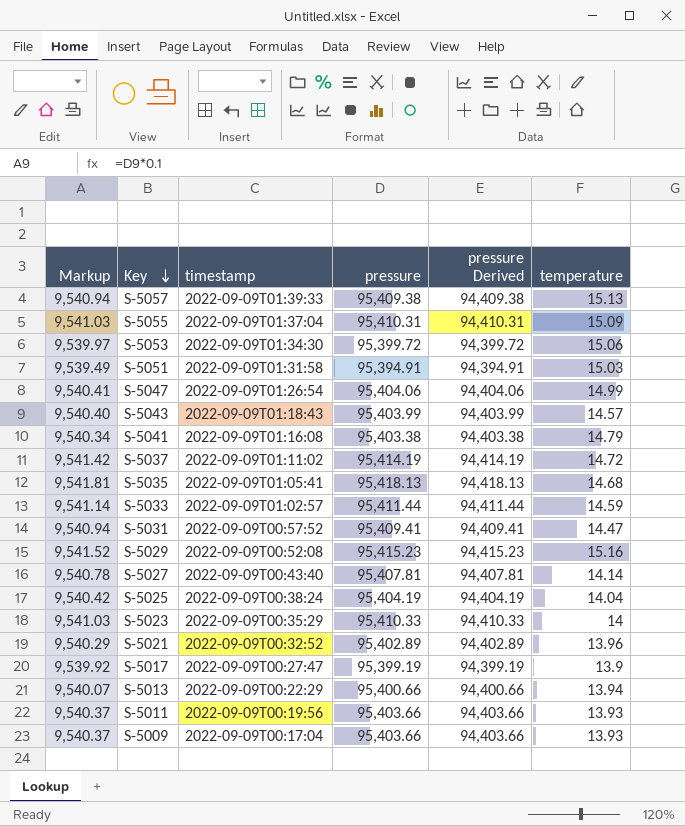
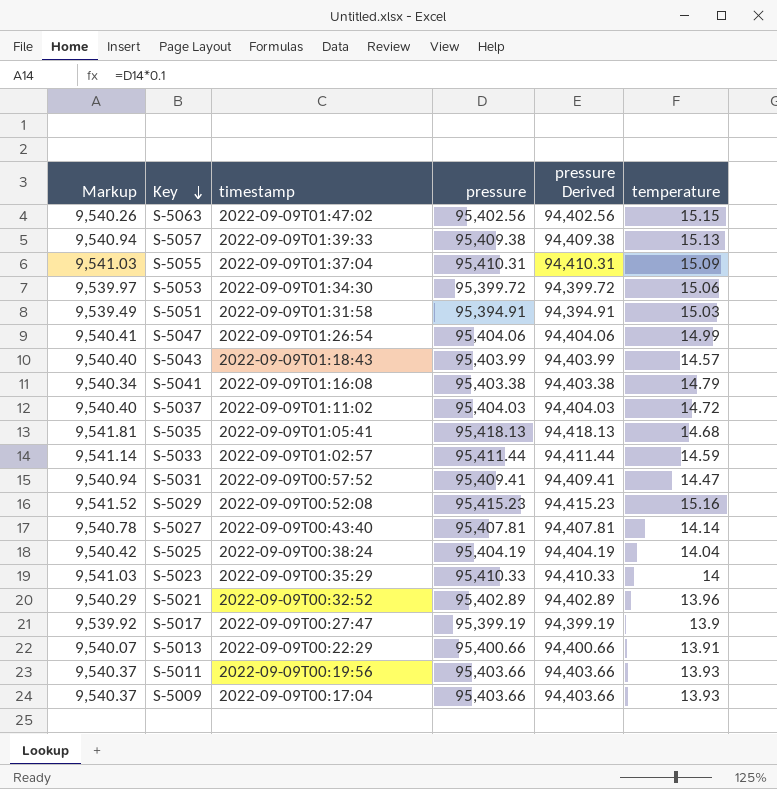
row S-5063: none -> 9,540.26 | 2022-09-09T01:47:02 | 95,402.56 | 94,402.56 | 15.15
S-5037 | Markup: 9,541.42 -> 9,540.40
S-5037 | pressure: 95,414.19 -> 95,404.03
S-5037 | pressure Derived: 94,414.19 -> 94,404.03
S-5013 | temperature: 13.94 -> 13.91

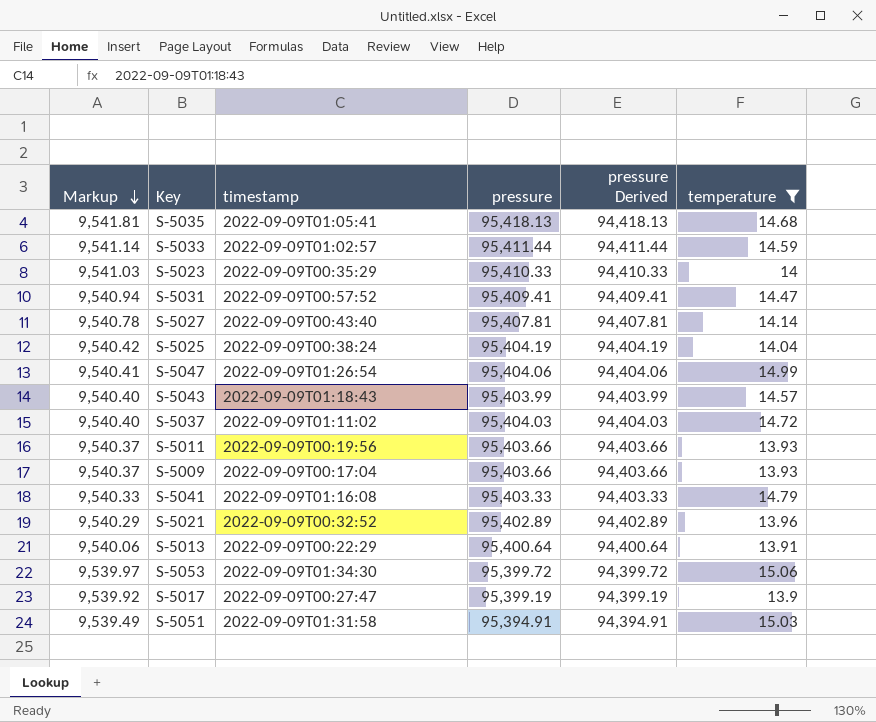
filter: none -> temperature <= 15.06
row order: Key descending -> Markup descending
S-5041 | Markup: 9,540.34 -> 9,540.33
S-5041 | pressure: 95,403.38 -> 95,403.33
S-5041 | pressure Derived: 94,403.38 -> 94,403.33
S-5013 | Markup: 9,540.07 -> 9,540.06
S-5013 | pressure: 95,400.66 -> 95,400.64
S-5013 | pressure Derived: 94,400.66 -> 94,400.64

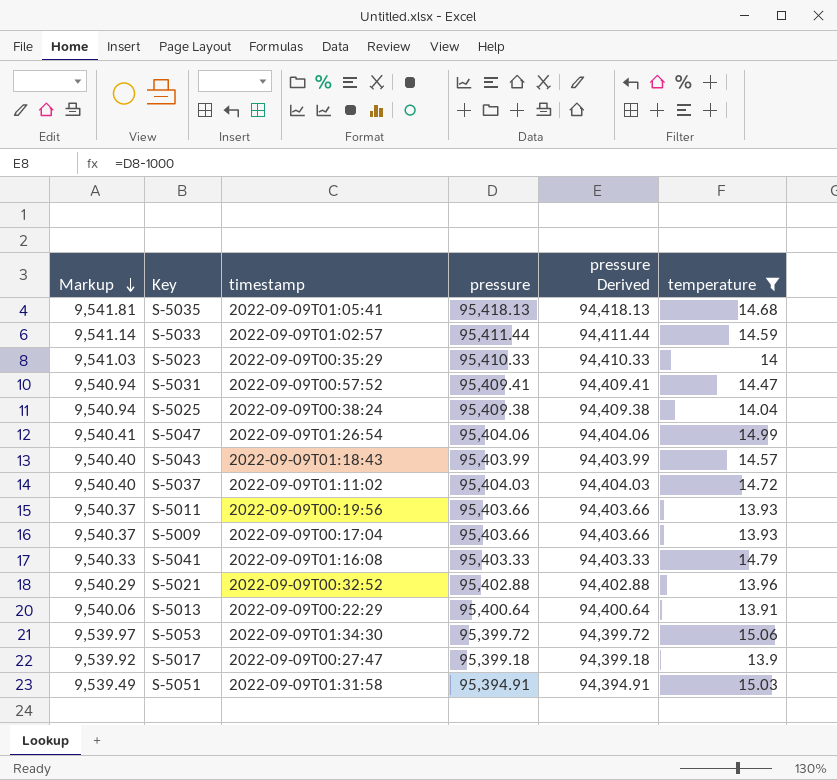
row S-5027: 9,540.78 | 2022-09-09T00:43:40 | 95,407.81 | 94,407.81 | 14.14 -> none
S-5025 | Markup: 9,540.42 -> 9,540.94
S-5025 | pressure: 95,404.19 -> 95,409.38
S-5025 | pressure Derived: 94,404.19 -> 94,409.38
S-5021 | pressure: 95,402.89 -> 95,402.88
S-5021 | pressure Derived: 94,402.89 -> 94,402.88
S-5017 | pressure: 95,399.19 -> 95,399.18
S-5017 | pressure Derived: 94,399.19 -> 94,399.18

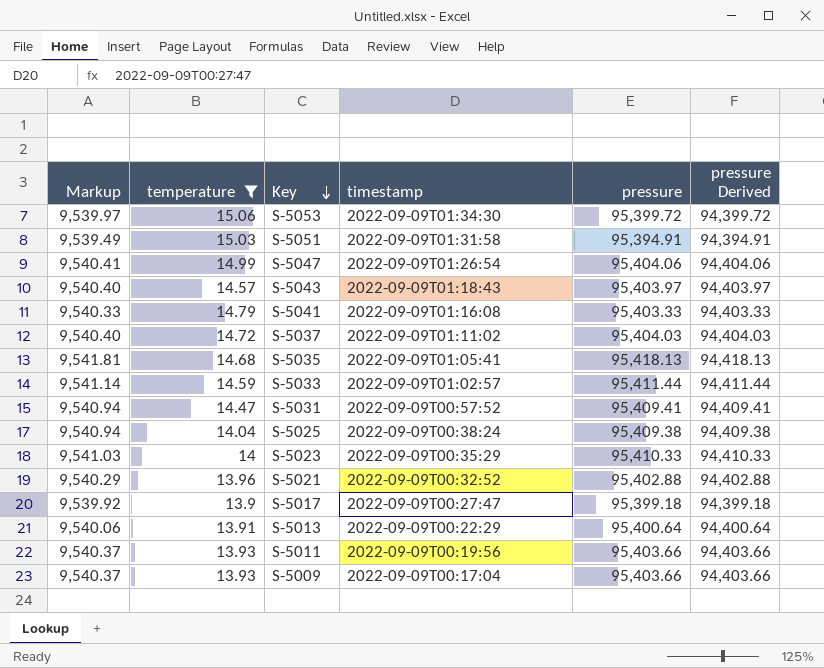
row order: Markup descending -> Key descending
column temperature | position: 6 -> 2
S-5043 | pressure: 95,403.99 -> 95,403.97
S-5043 | pressure Derived: 94,403.99 -> 94,403.97

